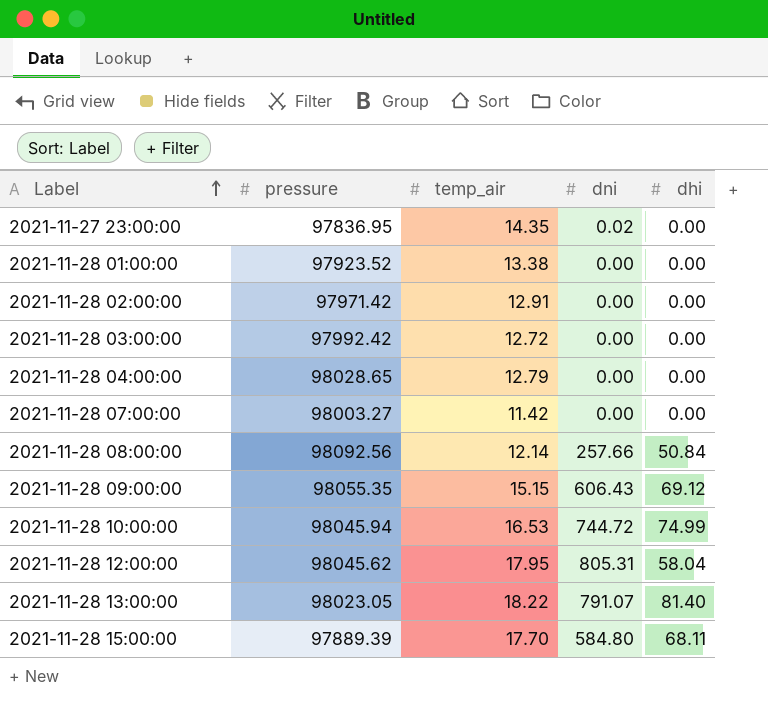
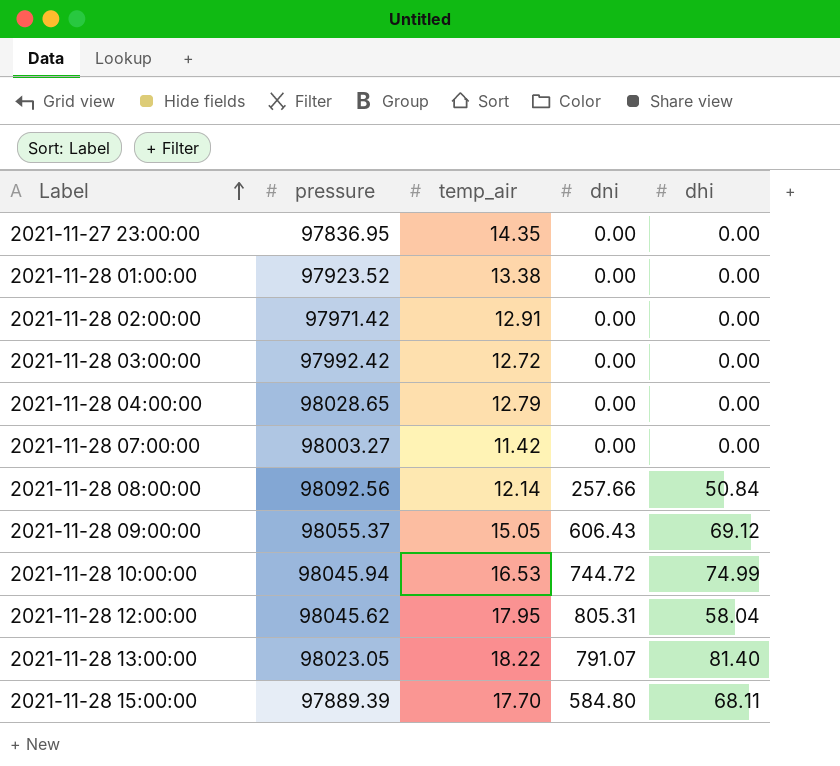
2021-11-27 23:00:00 | dni: 0.02 -> 0.00
2021-11-28 09:00:00 | pressure: 98055.35 -> 98055.37
2021-11-28 09:00:00 | temp_air: 15.15 -> 15.05

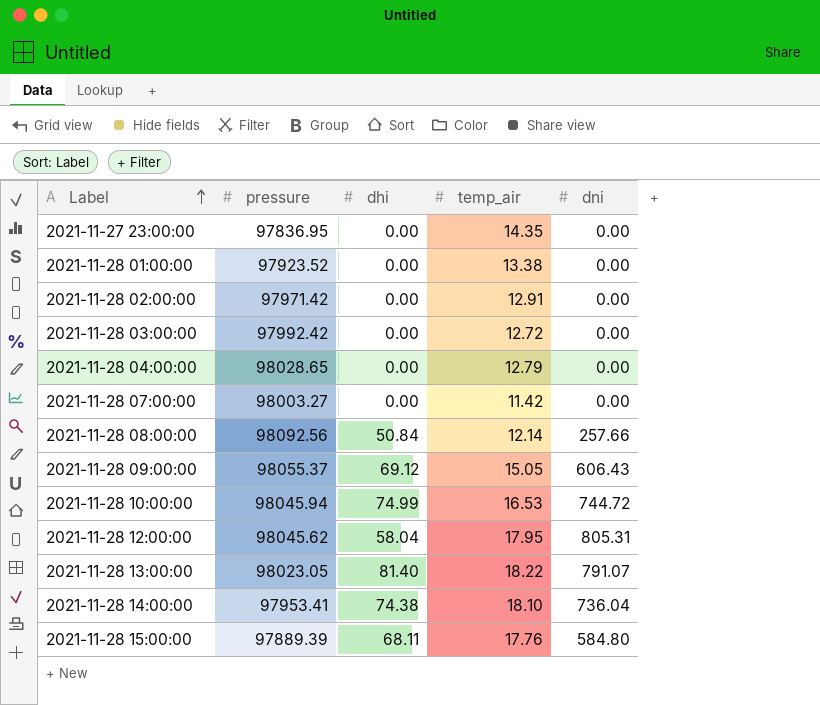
column dhi | position: 5 -> 3
row 2021-11-28 14:00:00: none -> 97953.41 | 74.38 | 18.10 | 736.04
2021-11-28 15:00:00 | temp_air: 17.70 -> 17.76

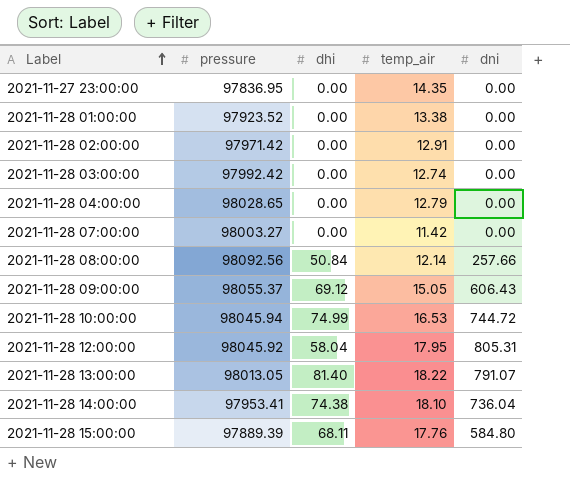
2021-11-28 03:00:00 | temp_air: 12.72 -> 12.74
2021-11-28 12:00:00 | pressure: 98045.62 -> 98045.92
2021-11-28 13:00:00 | pressure: 98023.05 -> 98013.05

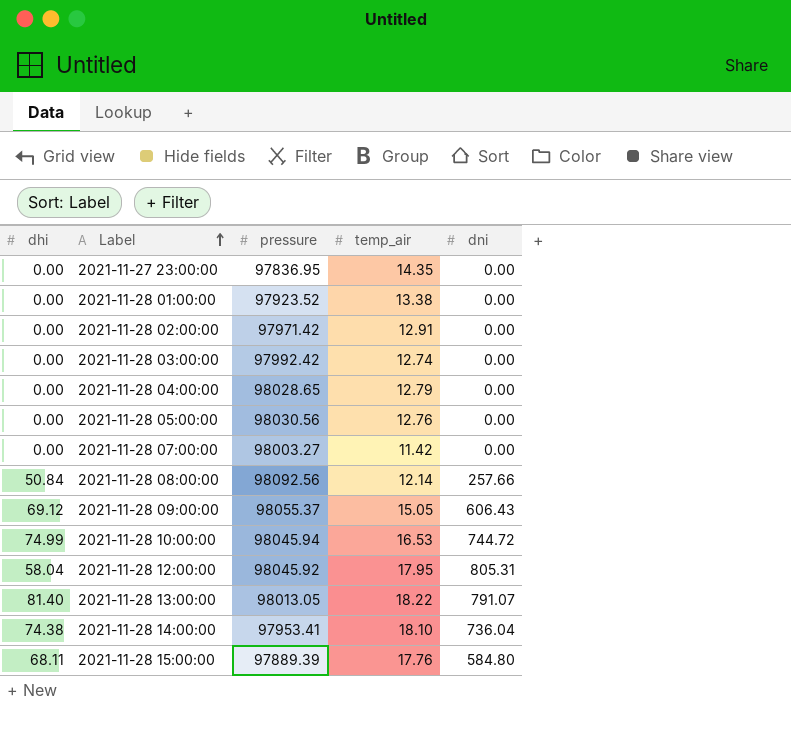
column dhi | position: 3 -> 1
row 2021-11-28 05:00:00: none -> 0.00 | 98030.56 | 12.76 | 0.00

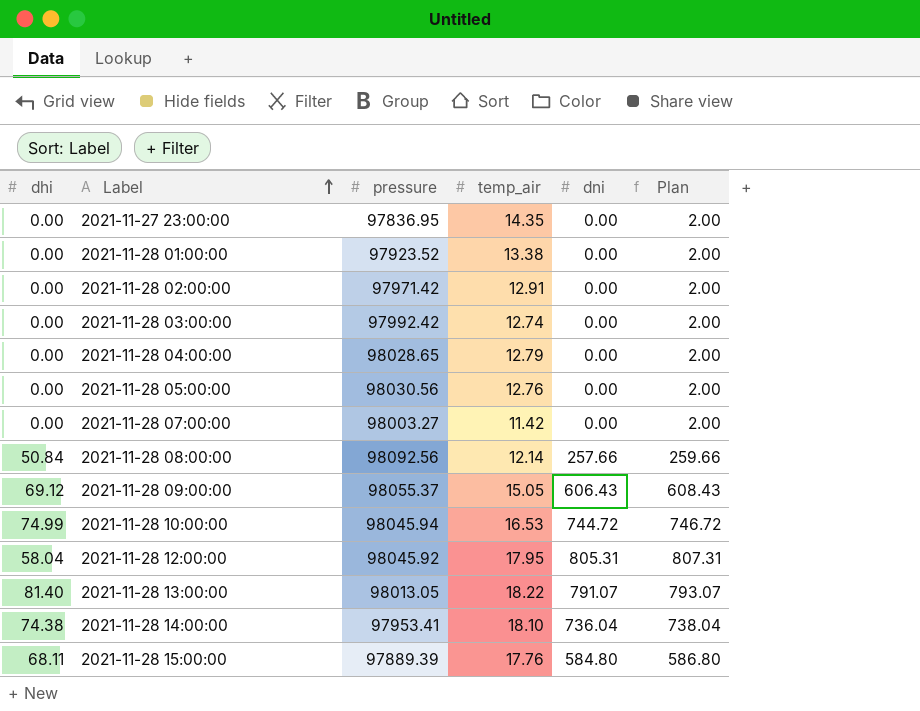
column Plan | formula: none -> [dni] + 2

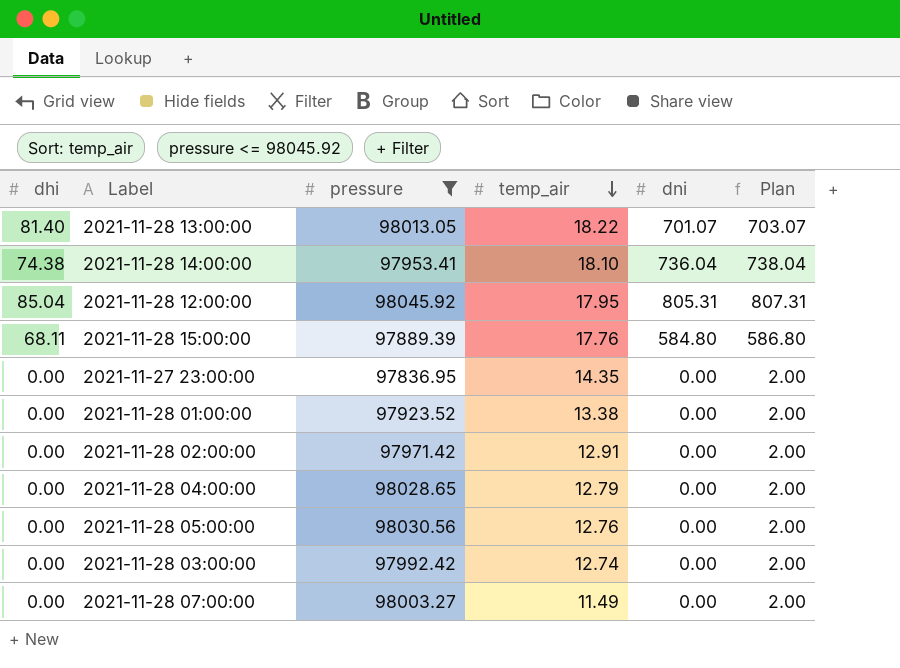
filter: none -> pressure <= 98045.92
row order: Label ascending -> temp_air descending
2021-11-28 13:00:00 | dni: 791.07 -> 701.07
2021-11-28 13:00:00 | Plan: 793.07 -> 703.07
2021-11-28 12:00:00 | dhi: 58.04 -> 85.04
2021-11-28 07:00:00 | temp_air: 11.42 -> 11.49

